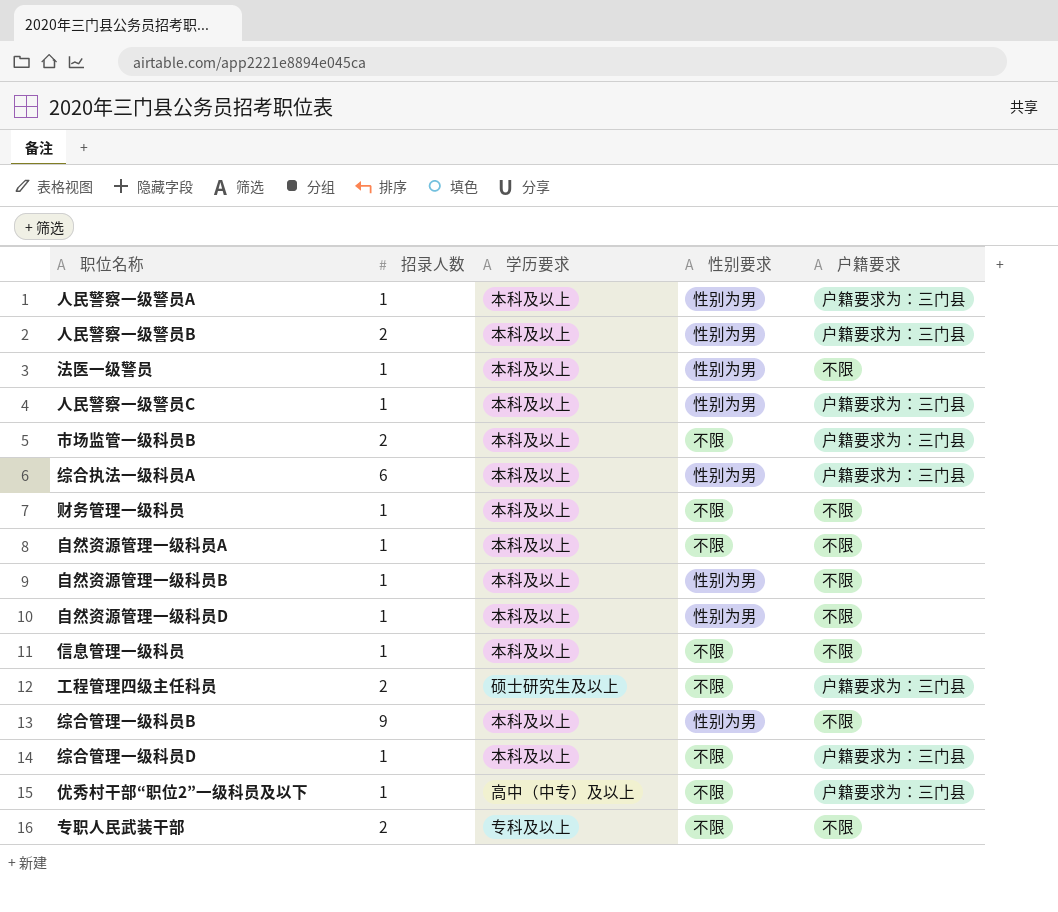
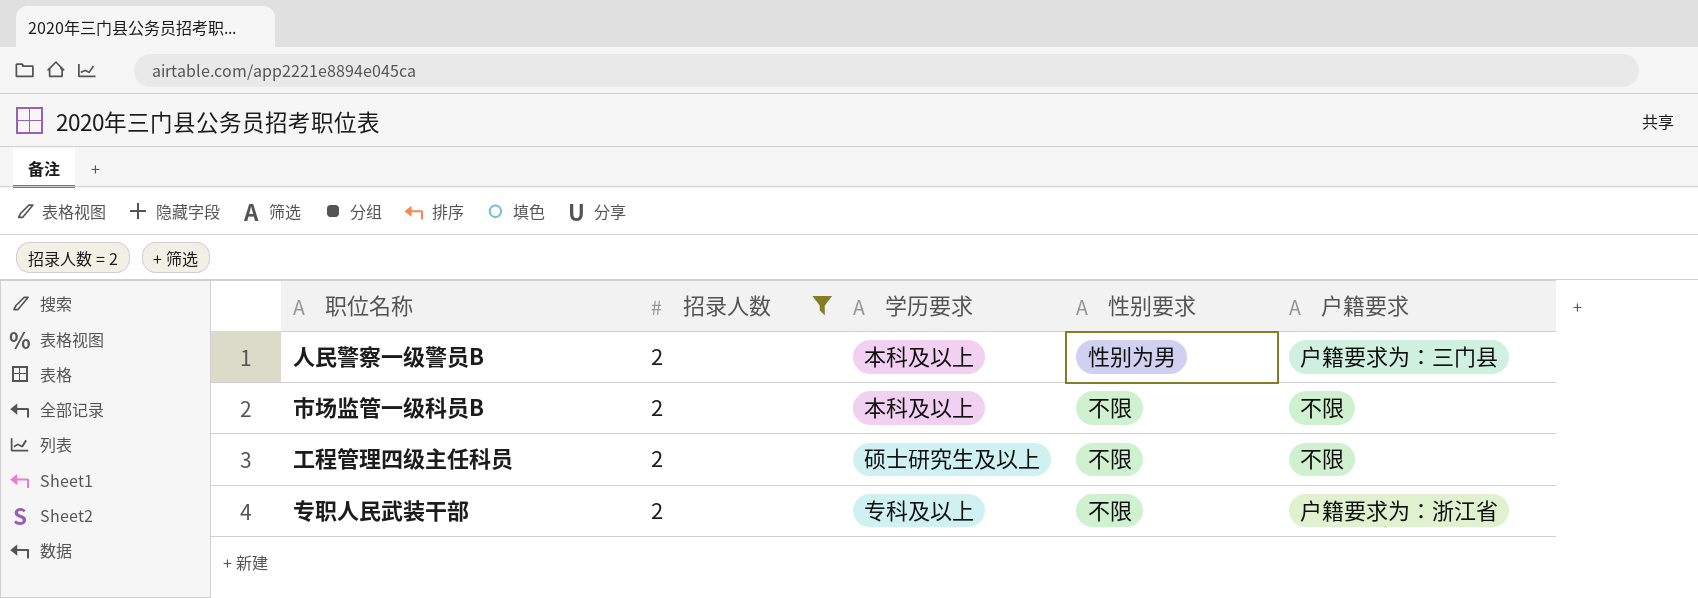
filter: none -> 招录人数 = 2
市场监管一级科员B | 户籍要求: 户籍要求为：三门县 -> 不限
工程管理四级主任科员 | 户籍要求: 户籍要求为：三门县 -> 不限
专职人民武装干部 | 户籍要求: 不限 -> 户籍要求为：浙江省

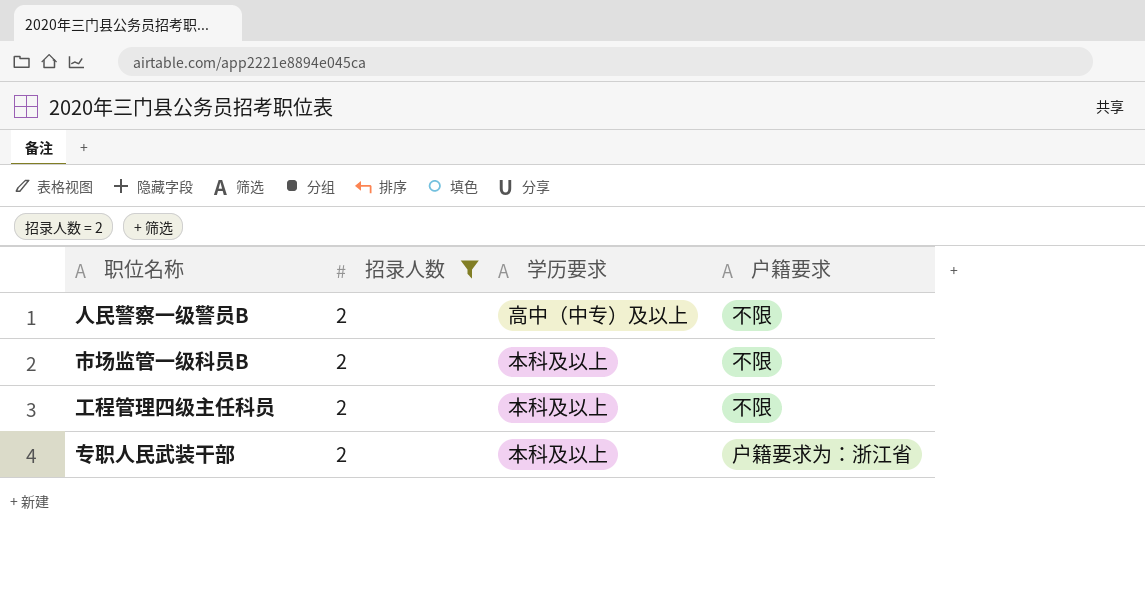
column 性别要求 | position: 4 -> none
人民警察一级警员B | 学历要求: 本科及以上 -> 高中（中专）及以上
人民警察一级警员B | 户籍要求: 户籍要求为：三门县 -> 不限
工程管理四级主任科员 | 学历要求: 硕士研究生及以上 -> 本科及以上
专职人民武装干部 | 学历要求: 专科及以上 -> 本科及以上

